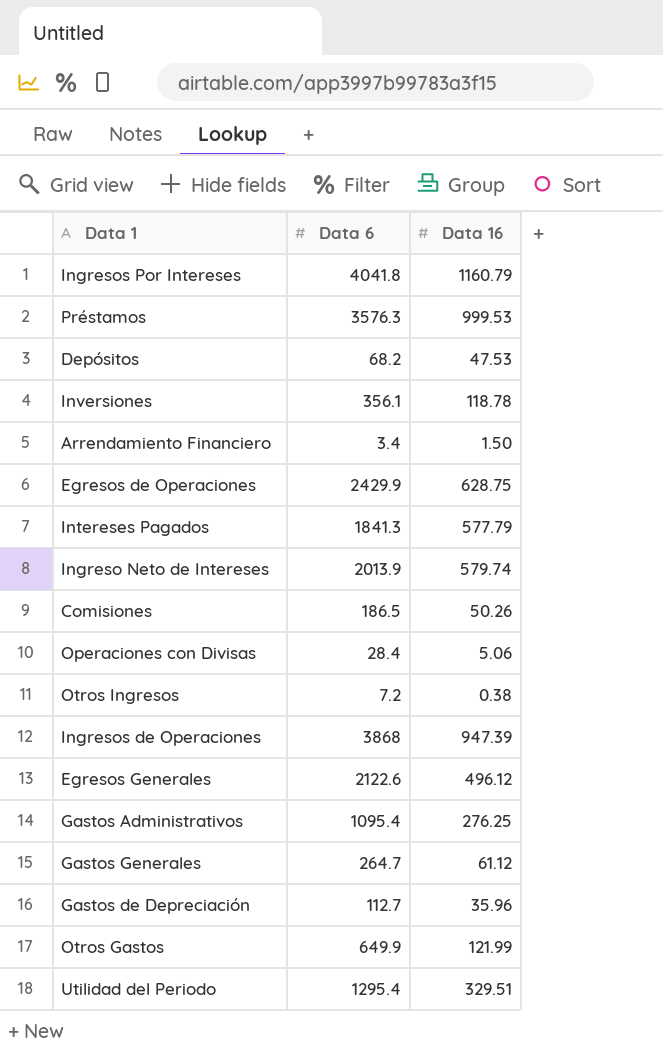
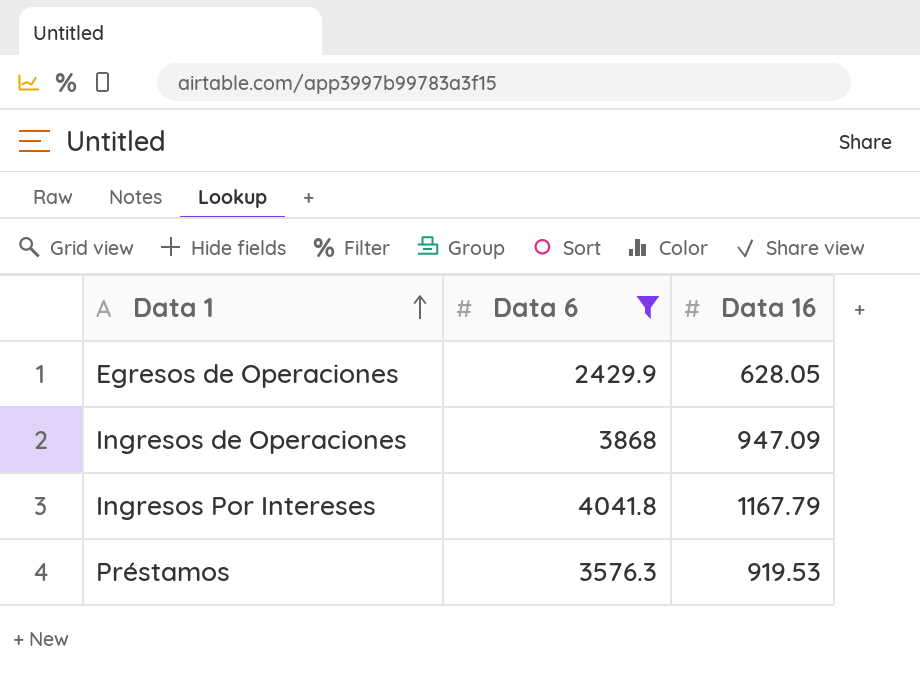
filter: none -> Data 6 >= 2429.9
row order: none -> Data 1 ascending
Egresos de Operaciones | Data 16: 628.75 -> 628.05
Ingresos de Operaciones | Data 16: 947.39 -> 947.09
Ingresos Por Intereses | Data 16: 1160.79 -> 1167.79
Préstamos | Data 16: 999.53 -> 919.53

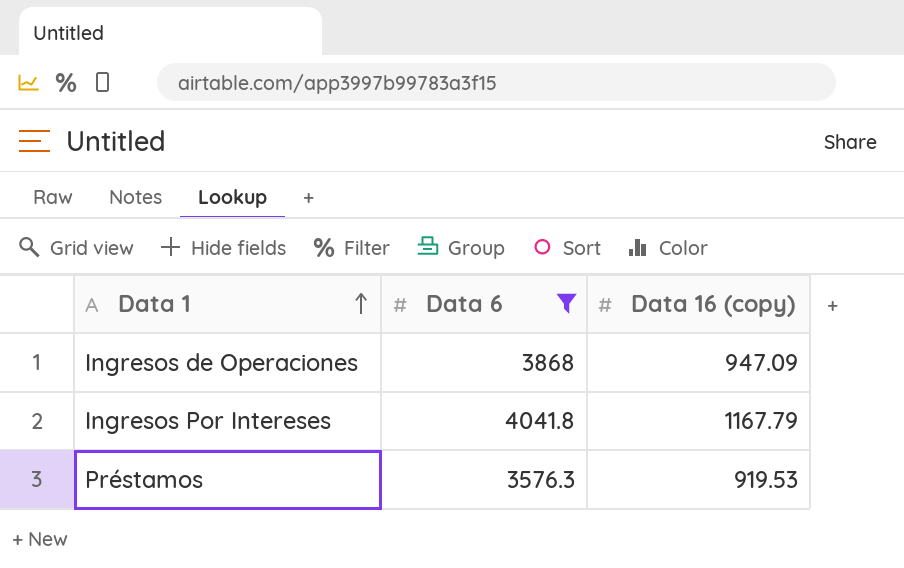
column name: Data 16 -> Data 16 (copy)
row Egresos de Operaciones: 2429.9 | 628.05 -> none

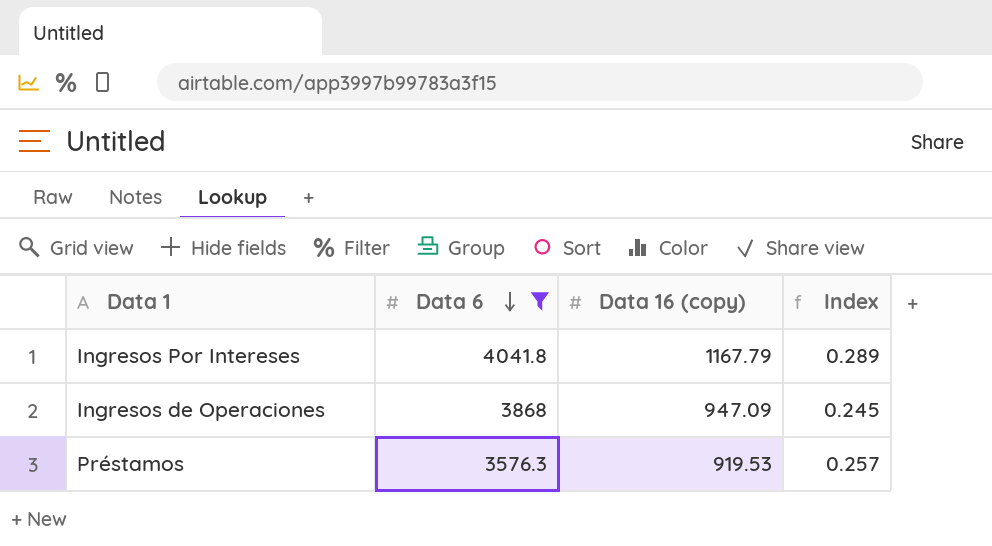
row order: Data 1 ascending -> Data 6 descending
column Index | formula: none -> [Data 16 (copy)] / [Data 6]

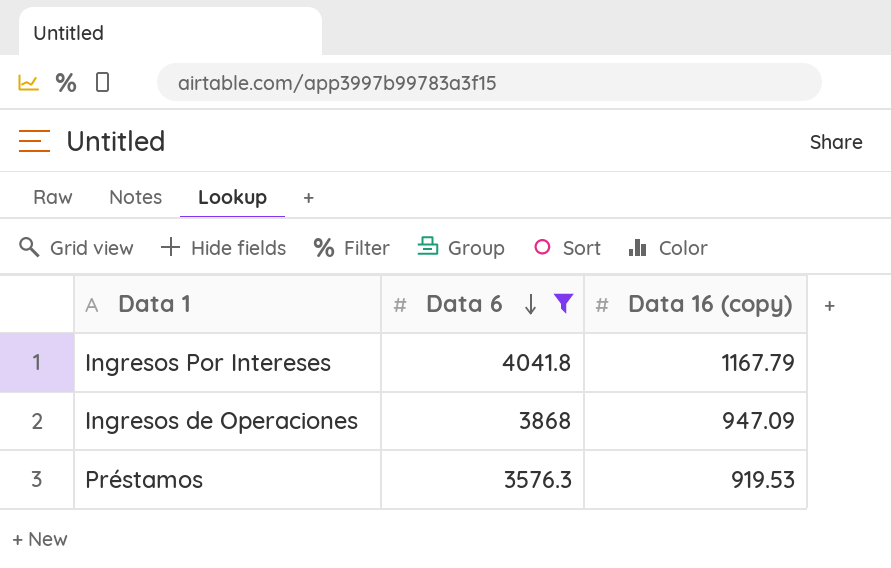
column Index | formula: [Data 16 (copy)] / [Data 6] -> none

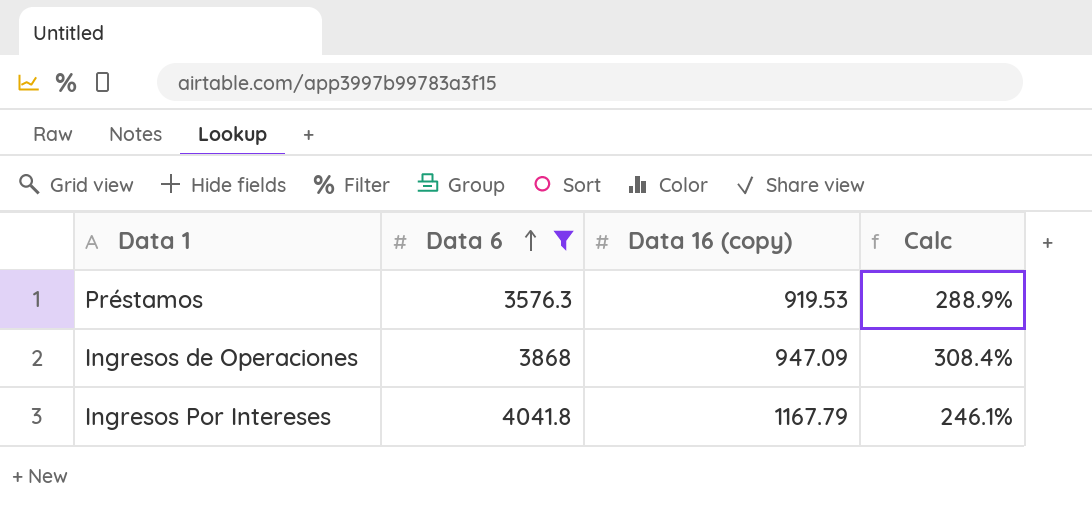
row order: Data 6 descending -> Data 6 ascending
column Calc | formula: none -> ([Data 6] - [Data 16 (copy)]) / [Data 16 (copy)]

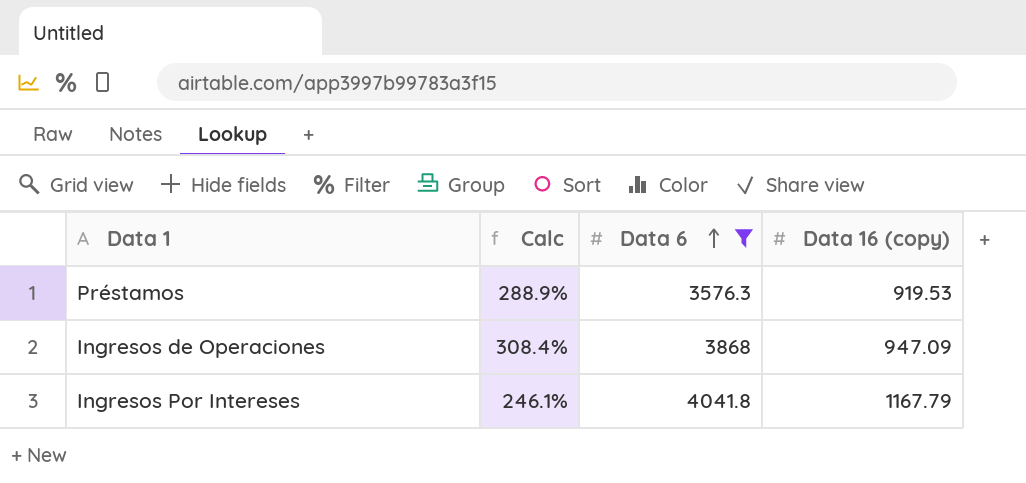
column Calc | position: 4 -> 2

